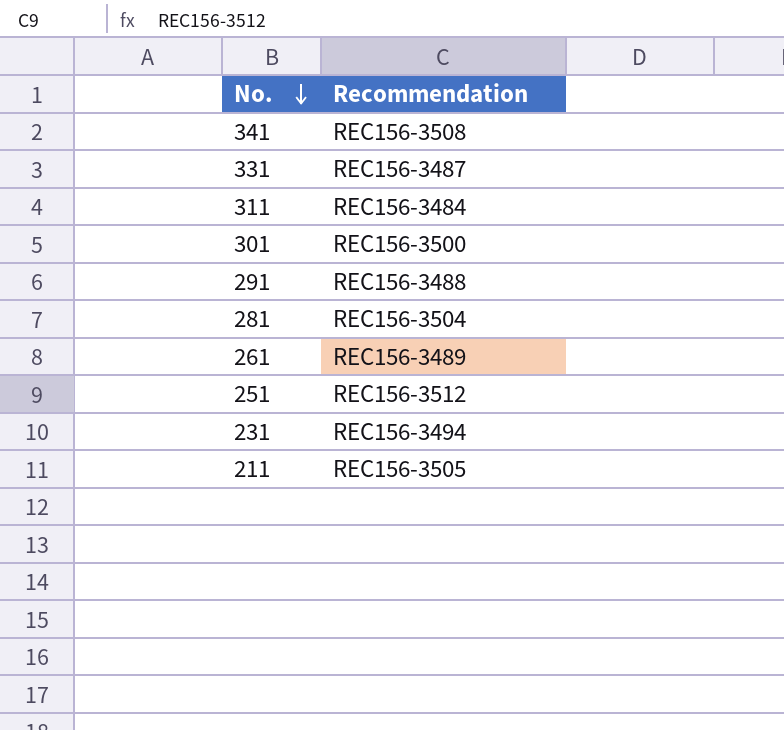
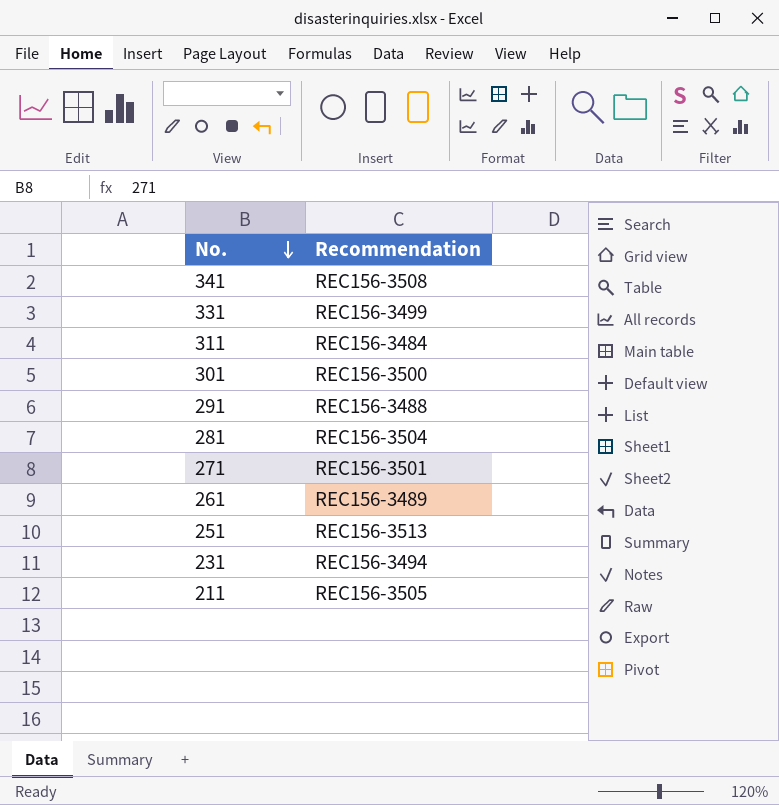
331 | Recommendation: REC156-3487 -> REC156-3499
row 271: none -> REC156-3501
251 | Recommendation: REC156-3512 -> REC156-3513

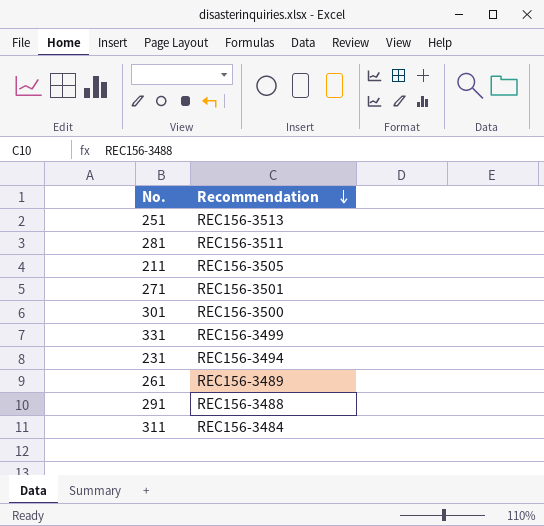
row order: No. descending -> Recommendation descending
row 341: REC156-3508 -> none
281 | Recommendation: REC156-3504 -> REC156-3511

